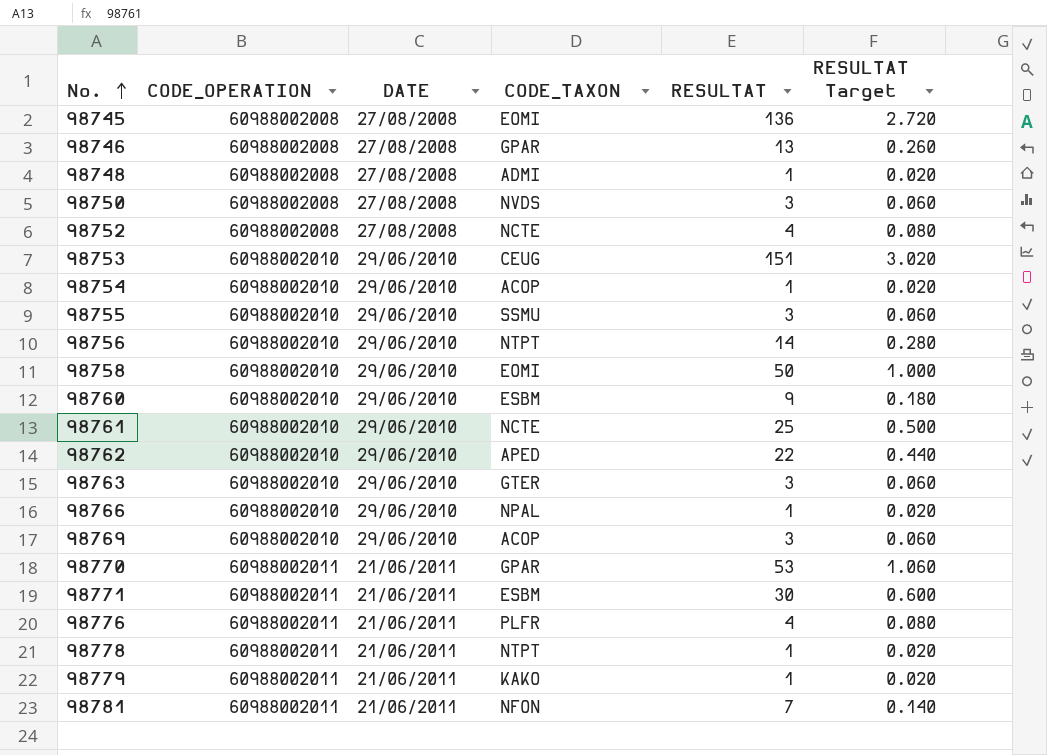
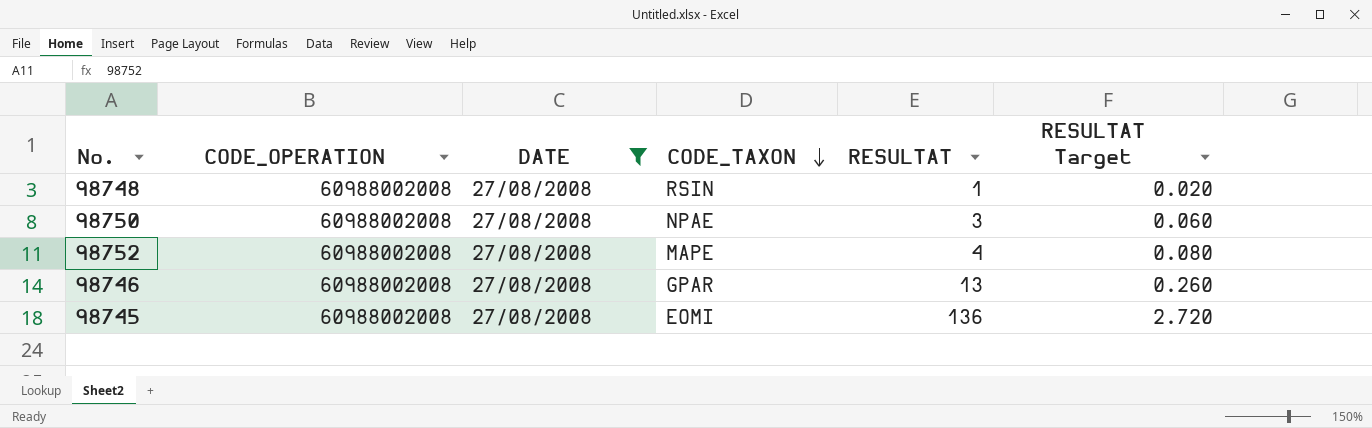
filter: none -> DATE = 27/08/2008
row order: No. ascending -> CODE_TAXON descending
98748 | CODE_TAXON: ADMI -> RSIN
98750 | CODE_TAXON: NVDS -> NPAE
98752 | CODE_TAXON: NCTE -> MAPE

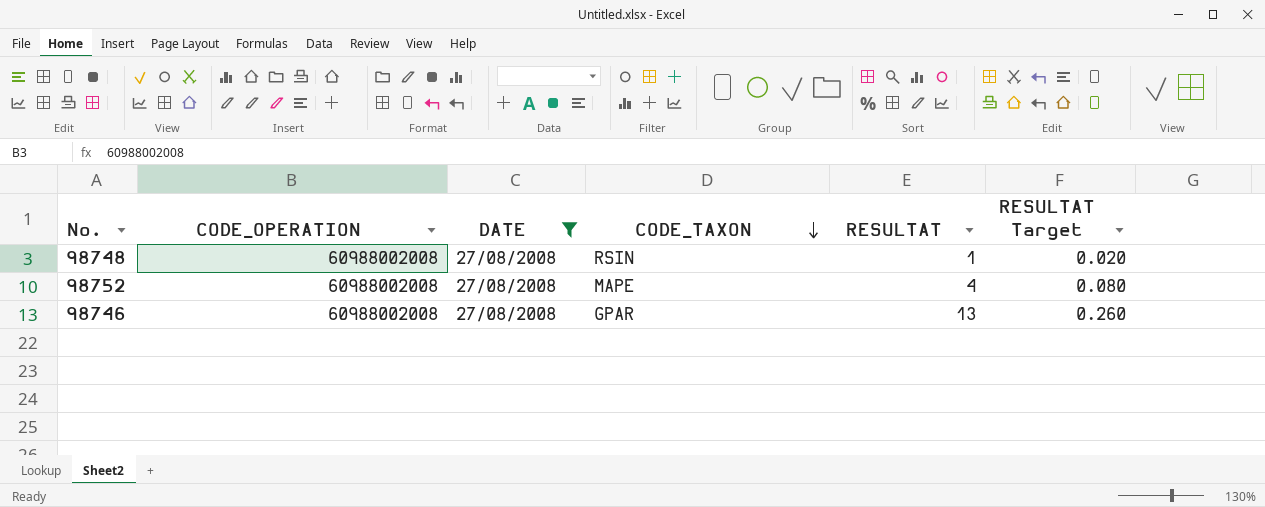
row 98750: 60988002008 | 27/08/2008 | NPAE | 3 | 0.060 -> none
row 98745: 60988002008 | 27/08/2008 | EOMI | 136 | 2.720 -> none

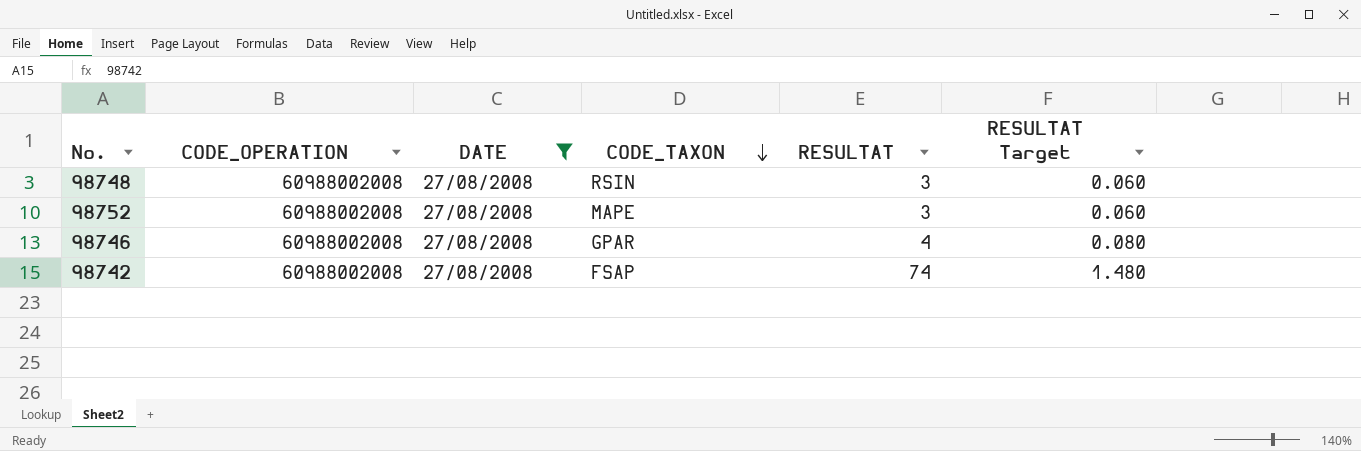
98748 | RESULTAT: 1 -> 3
98748 | RESULTAT Target: 0.020 -> 0.060
98752 | RESULTAT: 4 -> 3
98752 | RESULTAT Target: 0.080 -> 0.060
98746 | RESULTAT: 13 -> 4
98746 | RESULTAT Target: 0.260 -> 0.080
row 98742: none -> 60988002008 | 27/08/2008 | FSAP | 74 | 1.480

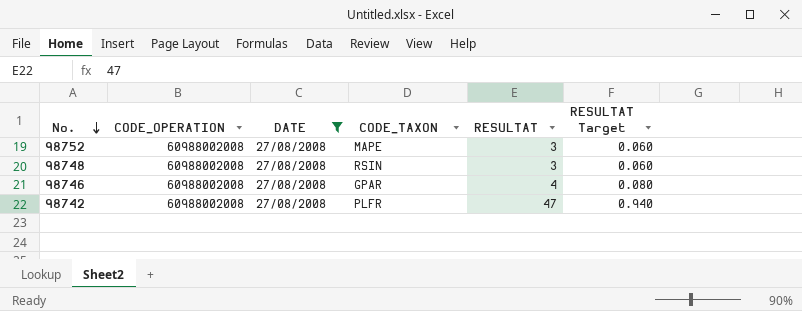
row order: CODE_TAXON descending -> No. descending
98742 | CODE_TAXON: FSAP -> PLFR
98742 | RESULTAT: 74 -> 47
98742 | RESULTAT Target: 1.480 -> 0.940

